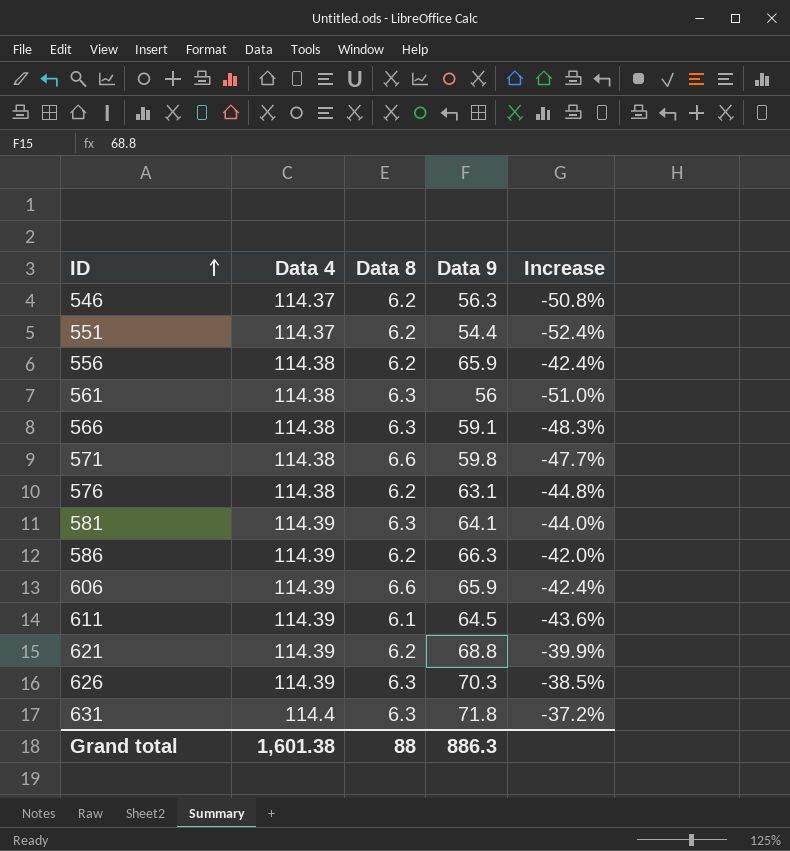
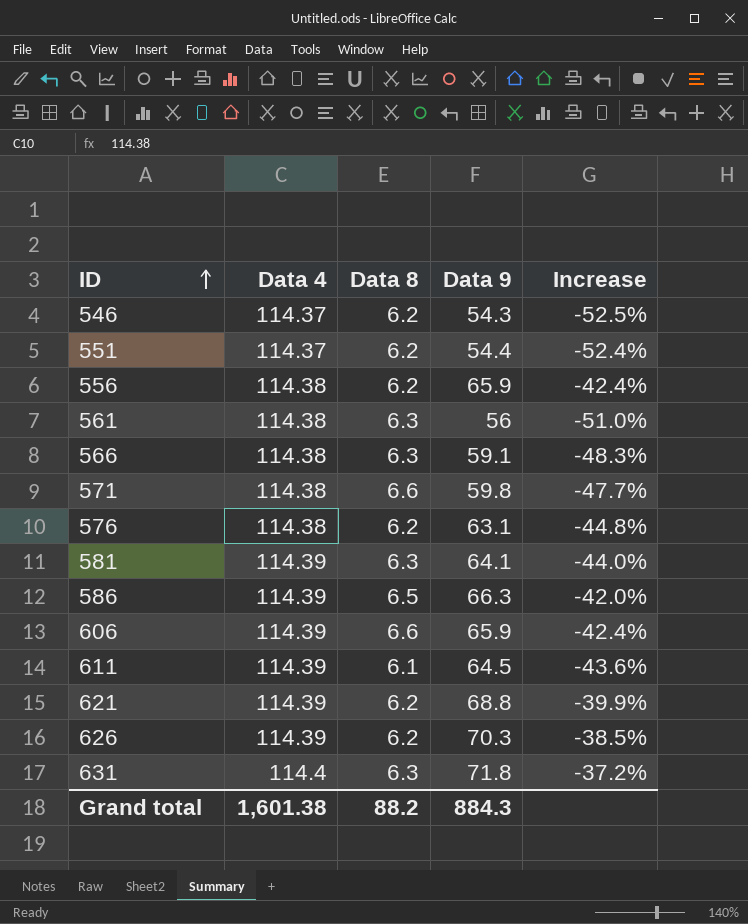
546 | Data 9: 56.3 -> 54.3
546 | Increase: -50.8% -> -52.5%
586 | Data 8: 6.2 -> 6.5
626 | Data 8: 6.3 -> 6.2
Grand total | Data 8: 88 -> 88.2
Grand total | Data 9: 886.3 -> 884.3

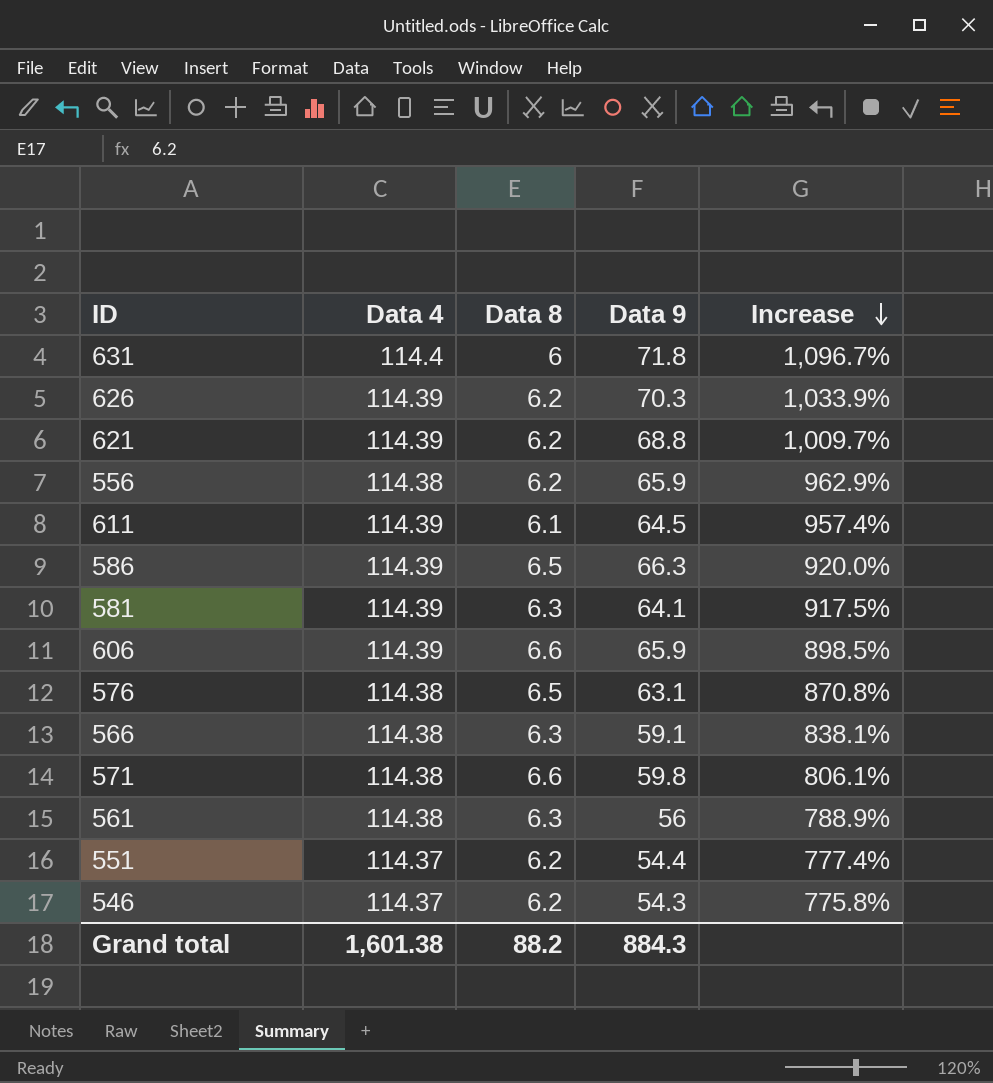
row order: ID ascending -> Increase descending
column Increase | formula: ([Data 9] - [Data 4]) / [Data 4] -> ([Data 9] - [Data 8]) / [Data 8]
631 | Data 8: 6.3 -> 6
576 | Data 8: 6.2 -> 6.5

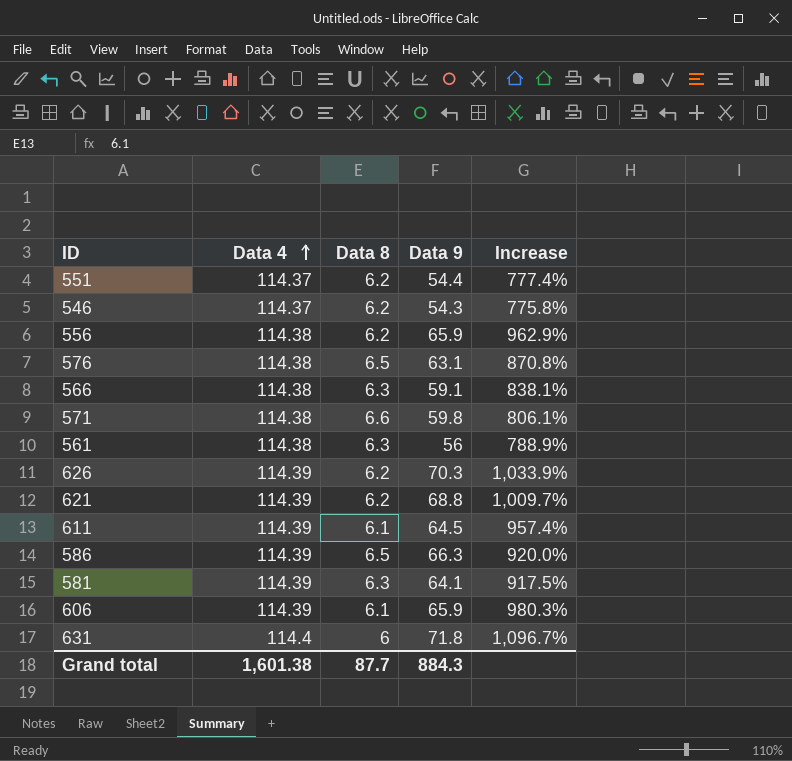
row order: Increase descending -> Data 4 ascending
606 | Data 8: 6.6 -> 6.1
606 | Increase: 898.5% -> 980.3%
Grand total | Data 8: 88.2 -> 87.7

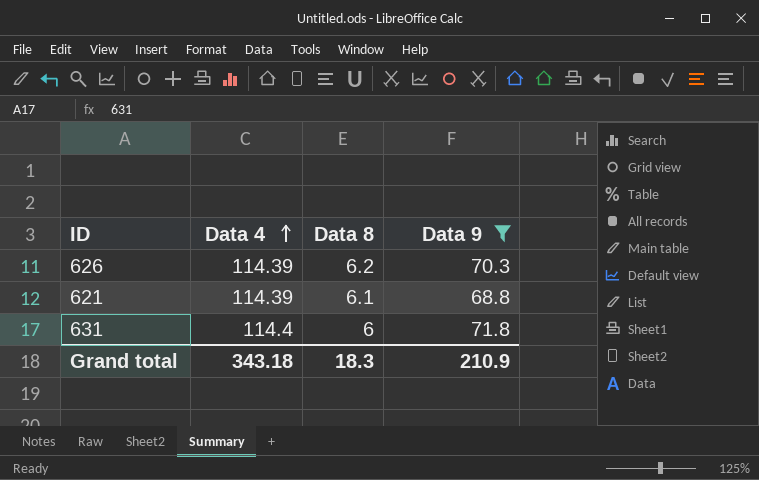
filter: none -> Data 9 >= 68.8
column Increase | formula: ([Data 9] - [Data 8]) / [Data 8] -> none
621 | Data 8: 6.2 -> 6.1
Grand total | Data 4: 1,601.38 -> 343.18
Grand total | Data 8: 87.7 -> 18.3
Grand total | Data 9: 884.3 -> 210.9

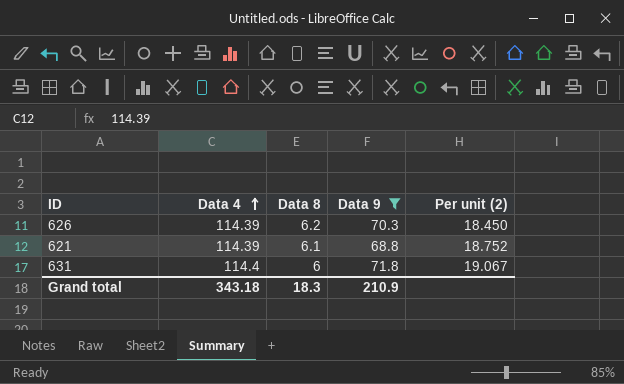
column Per unit (2) | formula: none -> [Data 4] / [Data 8]

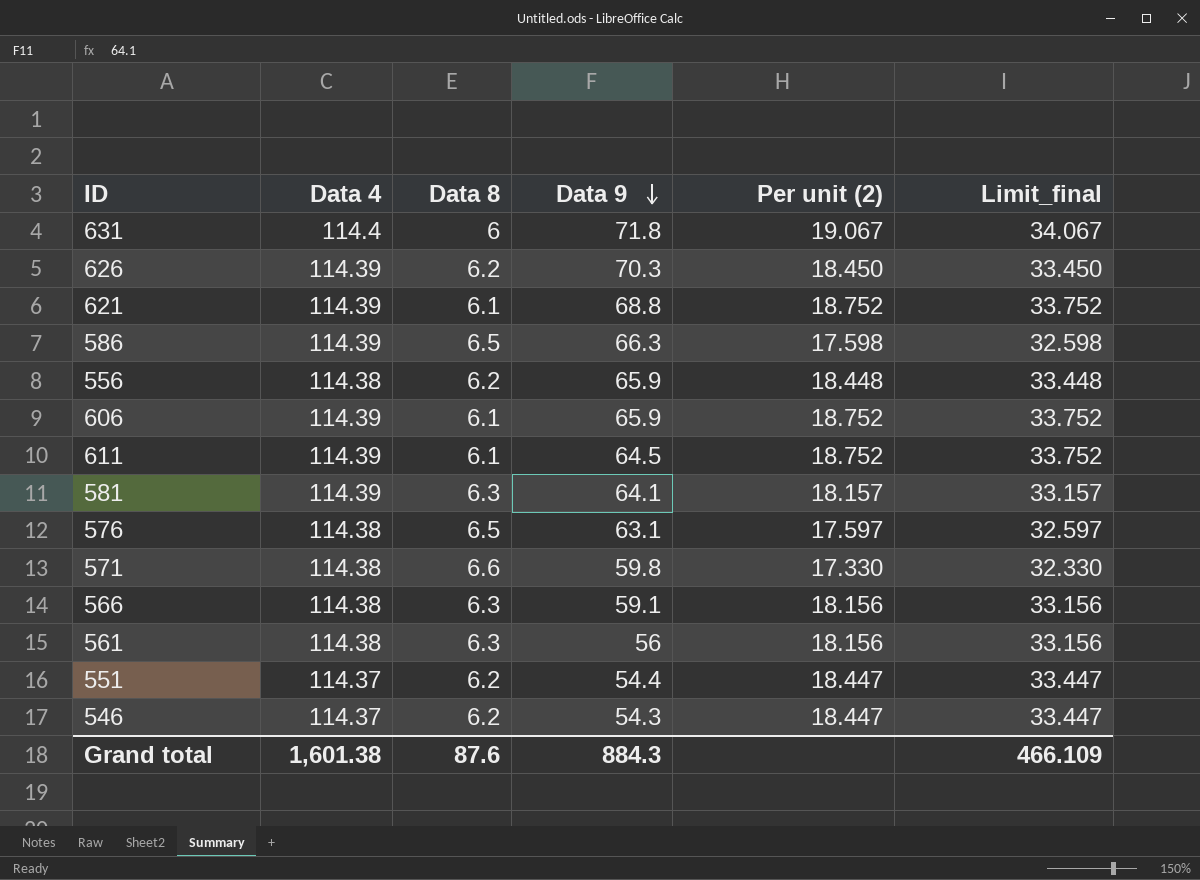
filter: Data 9 >= 68.8 -> none
row order: Data 4 ascending -> Data 9 descending
column Limit_final | formula: none -> [Per unit (2)] + 15
Grand total | Data 4: 343.18 -> 1,601.38
Grand total | Data 8: 18.3 -> 87.6
Grand total | Data 9: 210.9 -> 884.3

